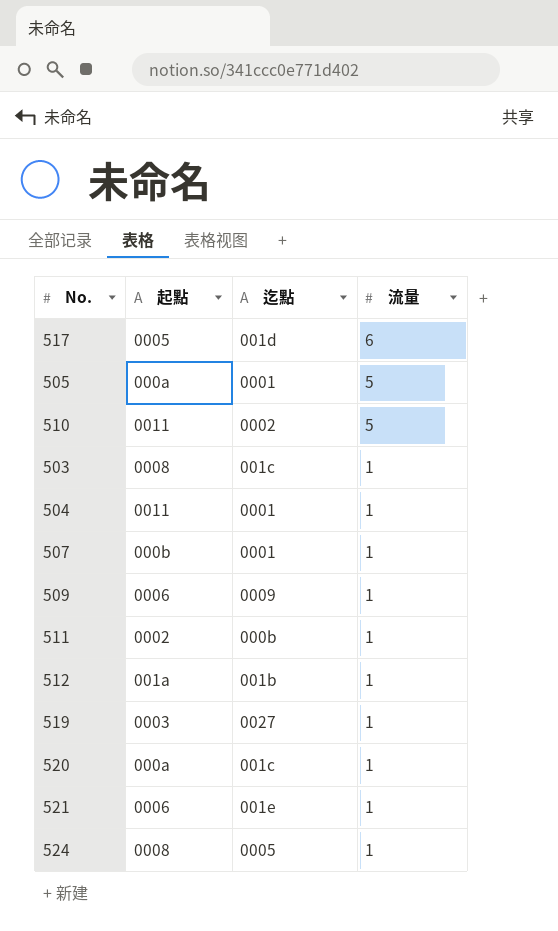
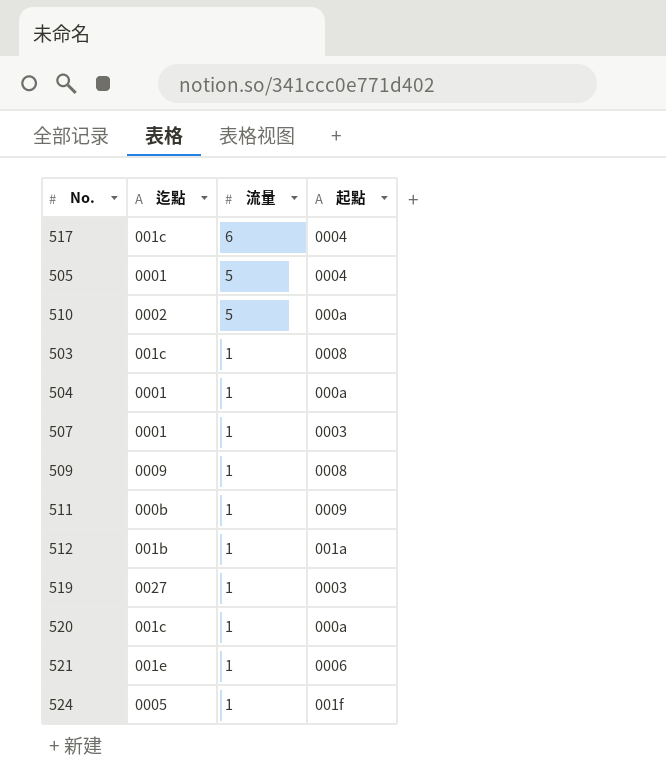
column 起點 | position: 2 -> 4
517 | 迄點: 001d -> 001c
517 | 起點: 0005 -> 0004
505 | 起點: 000a -> 0004
510 | 起點: 0011 -> 000a
504 | 起點: 0011 -> 000a
507 | 起點: 000b -> 0003
509 | 起點: 0006 -> 0008
511 | 起點: 0002 -> 0009
524 | 起點: 0008 -> 001f

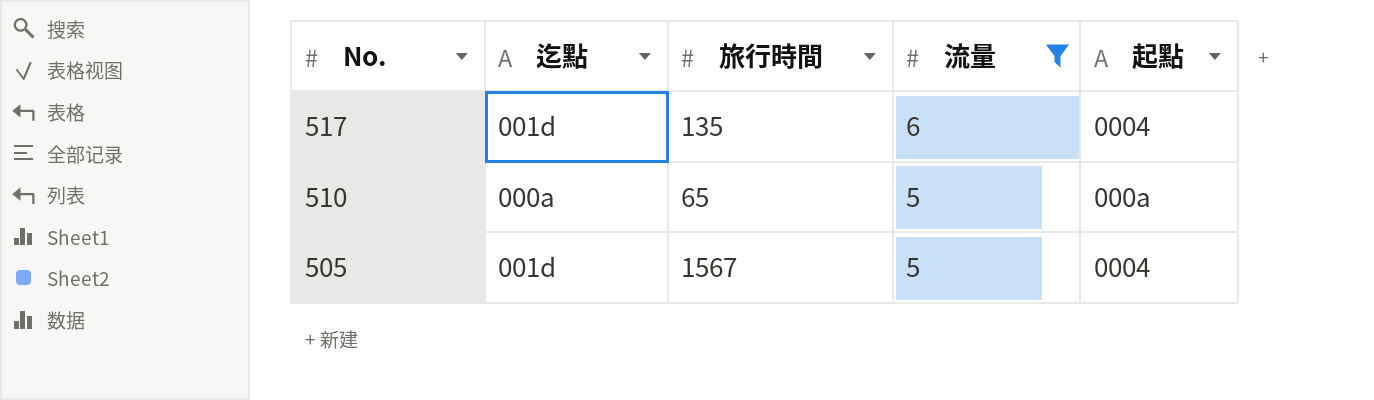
filter: none -> 流量 != 1
row order: 流量 descending -> No. descending
column 旅行時間 | position: none -> 3
517 | 迄點: 001c -> 001d
510 | 迄點: 0002 -> 000a
505 | 迄點: 0001 -> 001d

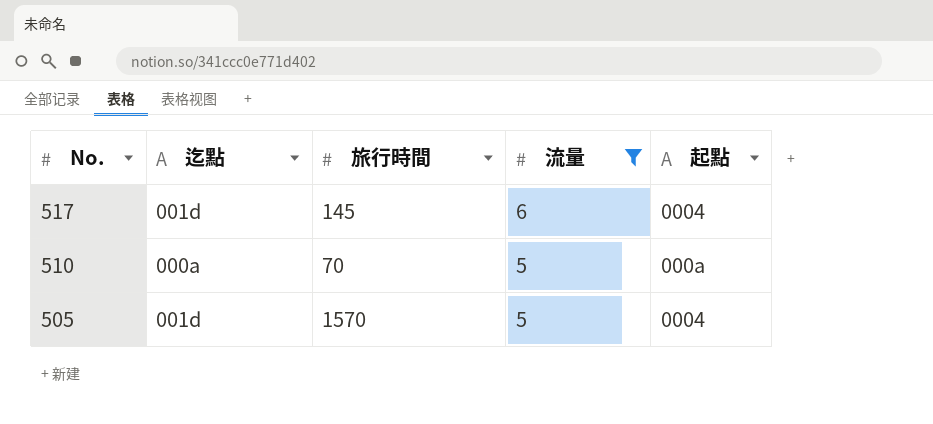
517 | 旅行時間: 135 -> 145
510 | 旅行時間: 65 -> 70
505 | 旅行時間: 1567 -> 1570

